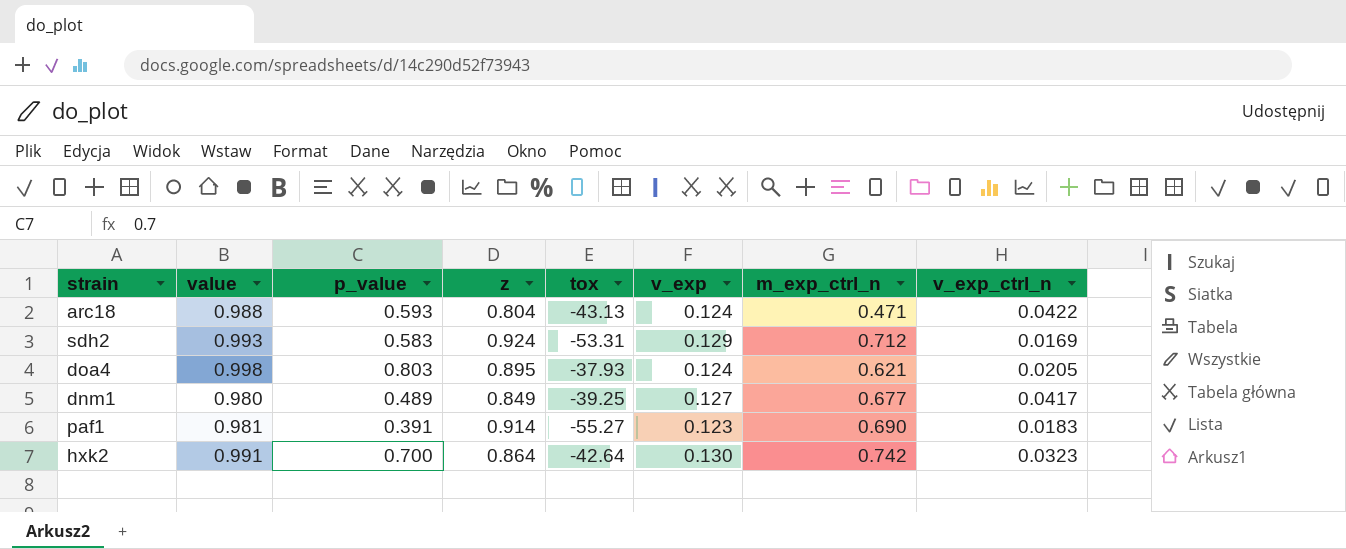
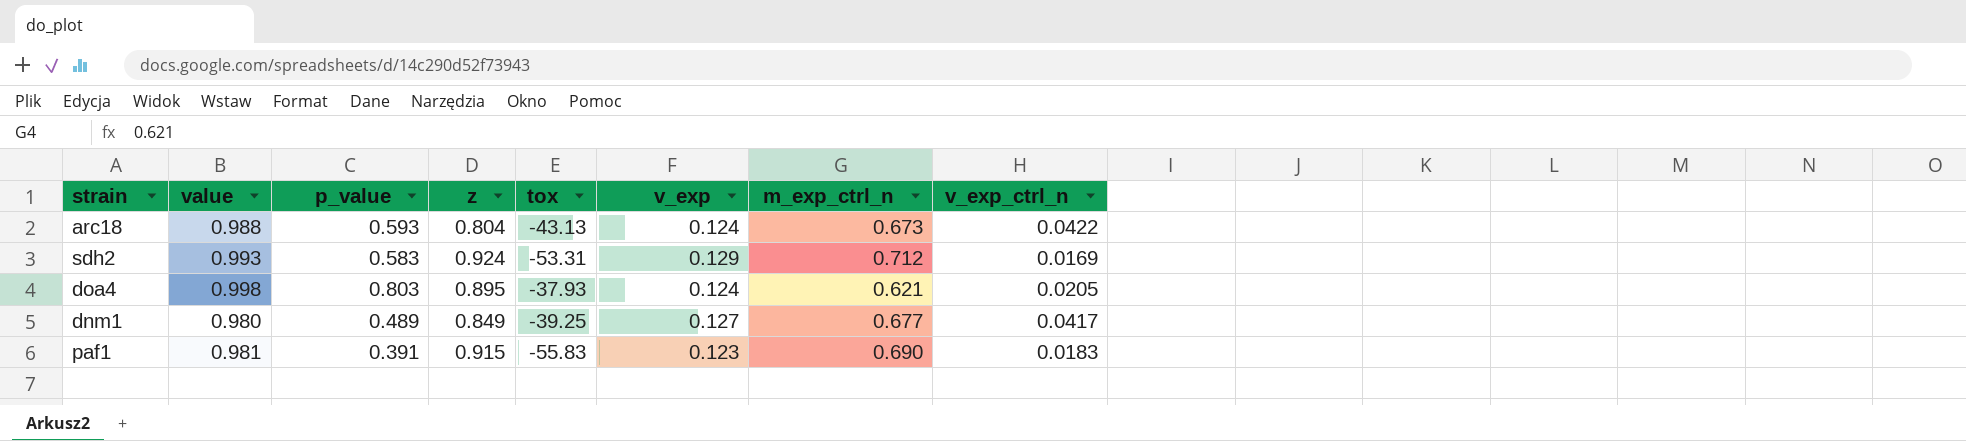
row hxk2: 0.991 | 0.700 | 0.864 | -42.64 | 0.130 | 0.742 | 0.0323 -> none
arc18 | m_exp_ctrl_n: 0.471 -> 0.673
paf1 | z: 0.914 -> 0.915
paf1 | tox: -55.27 -> -55.83

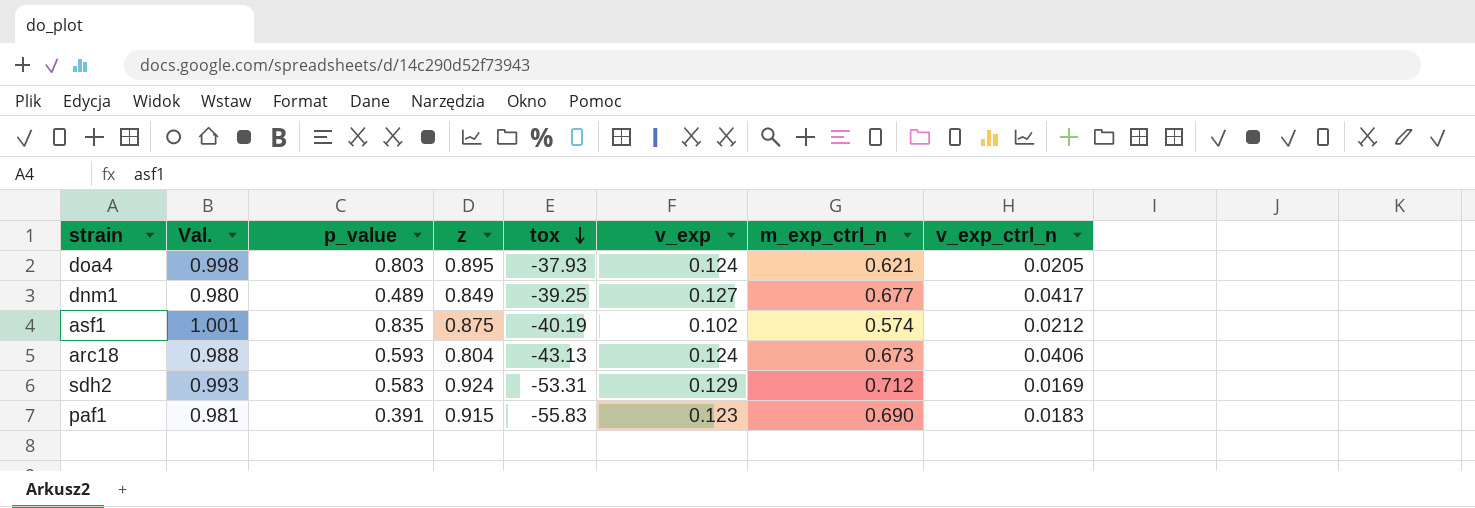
row order: none -> tox descending
column name: value -> Val.
row asf1: none -> 1.001 | 0.835 | 0.875 | -40.19 | 0.102 | 0.574 | 0.0212
arc18 | v_exp_ctrl_n: 0.0422 -> 0.0406

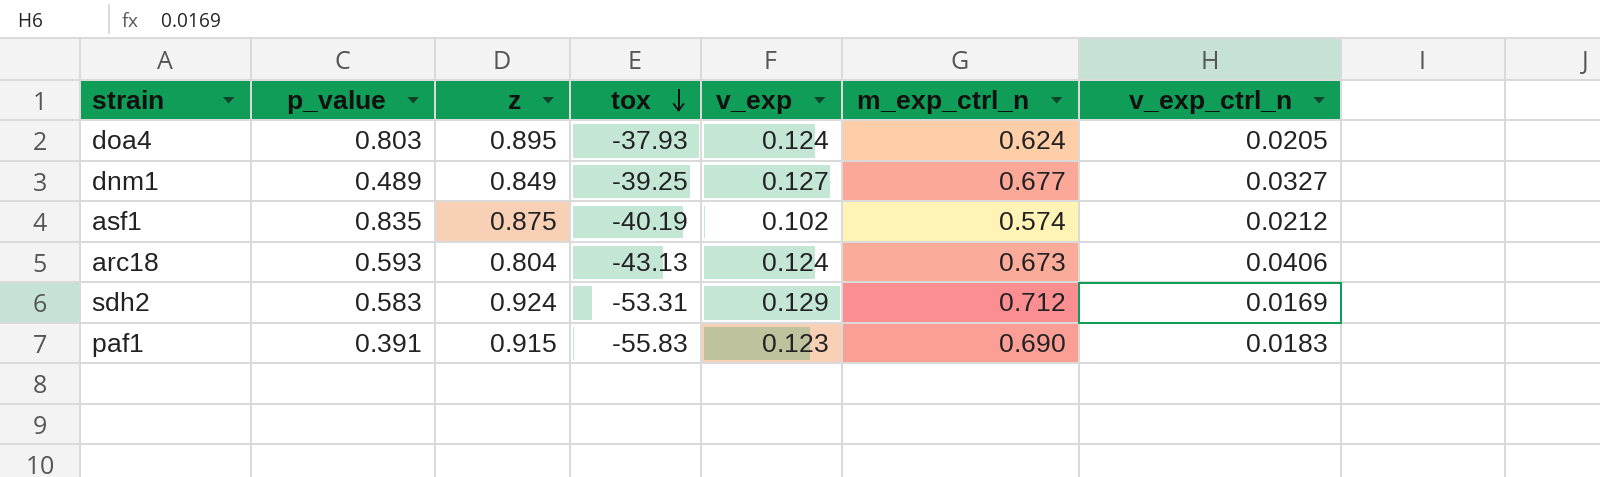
column Val. | position: 2 -> none
doa4 | m_exp_ctrl_n: 0.621 -> 0.624
dnm1 | v_exp_ctrl_n: 0.0417 -> 0.0327

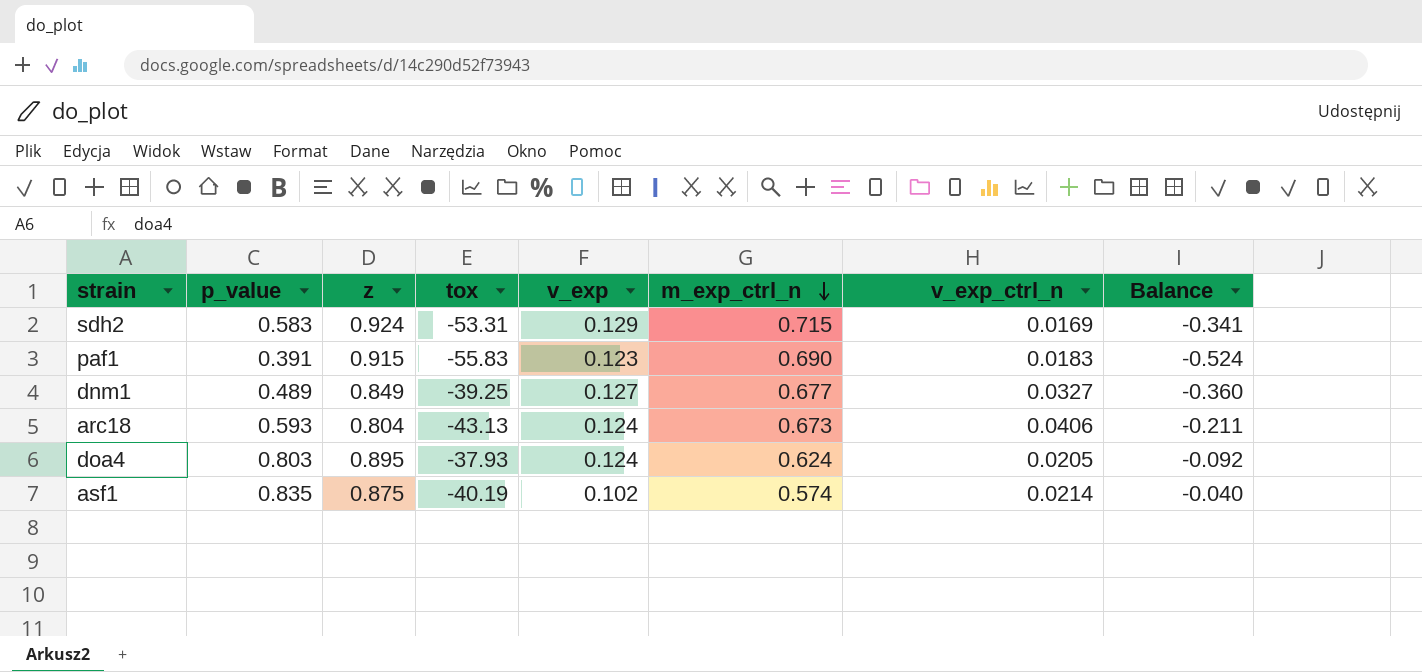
row order: tox descending -> m_exp_ctrl_n descending
column Balance | formula: none -> [p_value] - [z]
sdh2 | m_exp_ctrl_n: 0.712 -> 0.715
asf1 | v_exp_ctrl_n: 0.0212 -> 0.0214

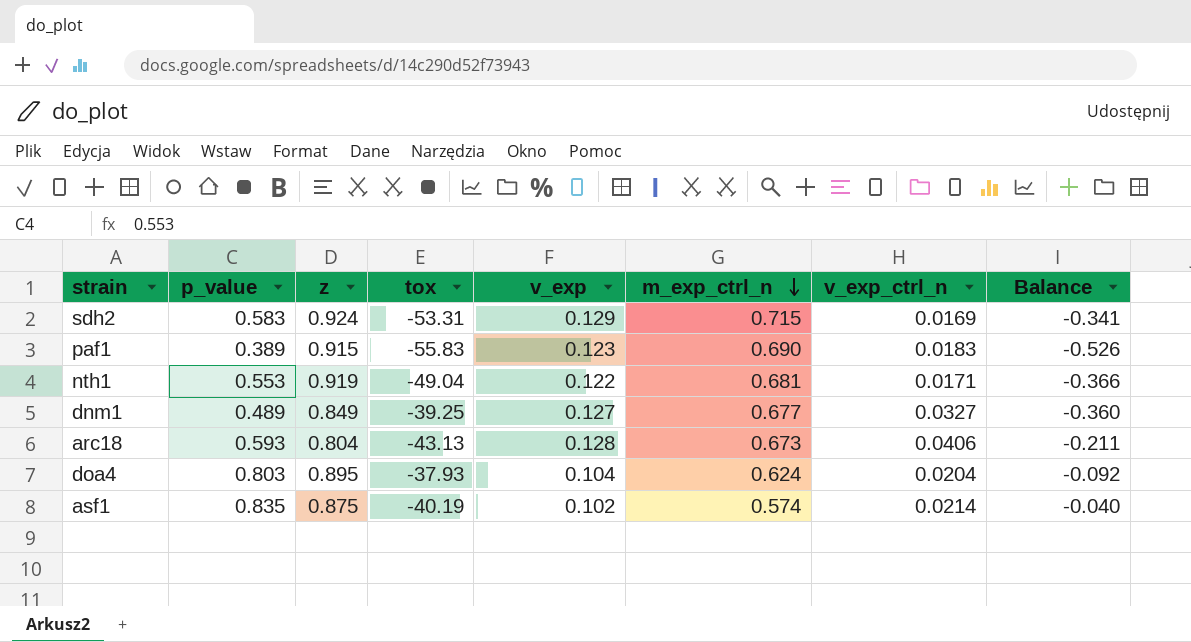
paf1 | p_value: 0.391 -> 0.389
paf1 | Balance: -0.524 -> -0.526
row nth1: none -> 0.553 | 0.919 | -49.04 | 0.122 | 0.681 | 0.0171 | -0.366
arc18 | v_exp: 0.124 -> 0.128
doa4 | v_exp: 0.124 -> 0.104
doa4 | v_exp_ctrl_n: 0.0205 -> 0.0204

